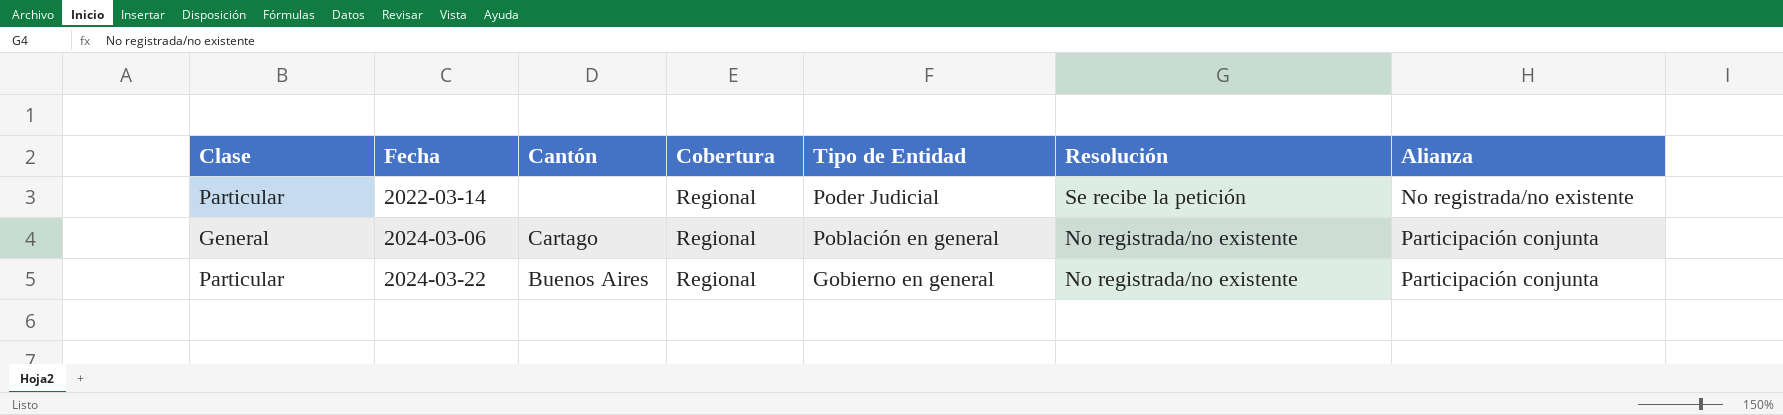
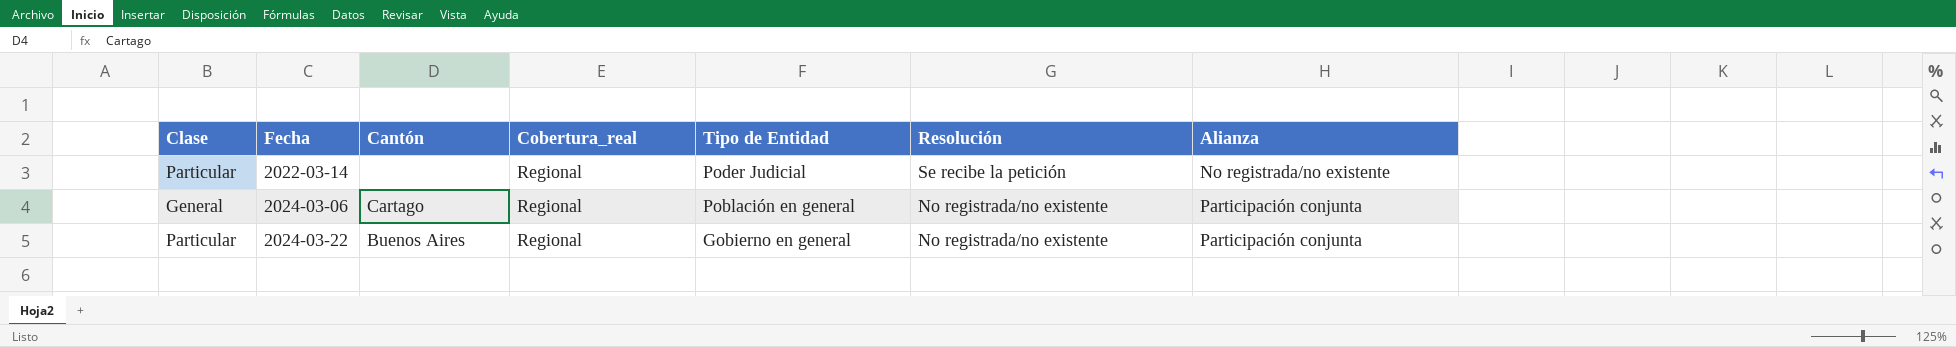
column name: Cobertura -> Cobertura_real

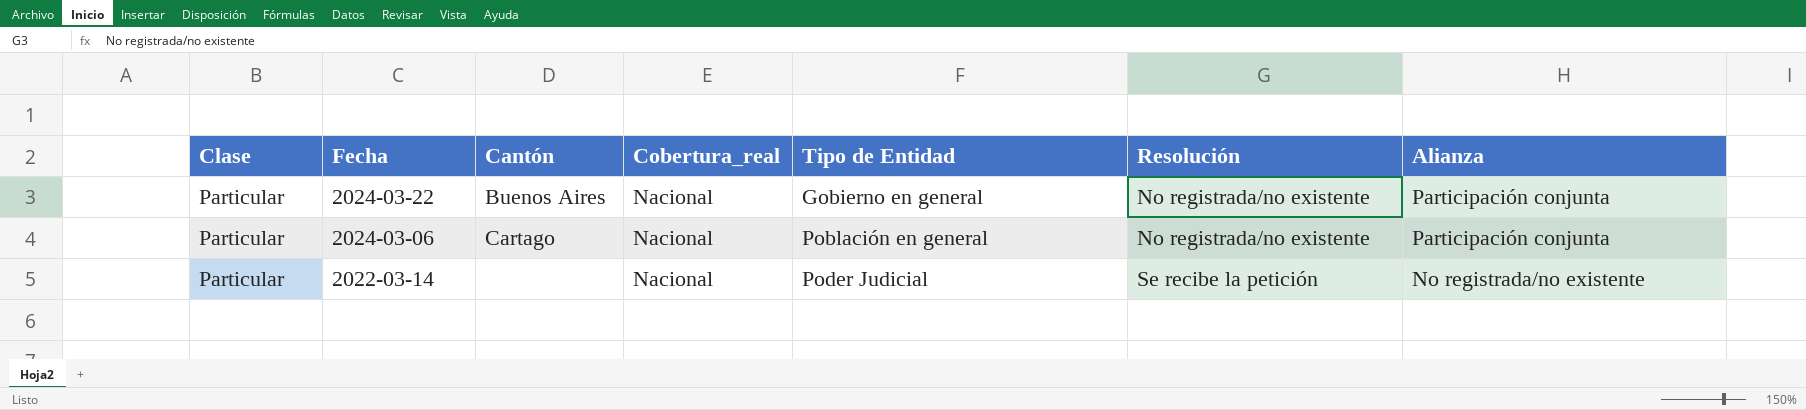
row order: Fecha ascending -> Fecha descending
2024-03-22 | Cobertura_real: Regional -> Nacional
2024-03-06 | Clase: General -> Particular
2024-03-06 | Cobertura_real: Regional -> Nacional
2022-03-14 | Cobertura_real: Regional -> Nacional

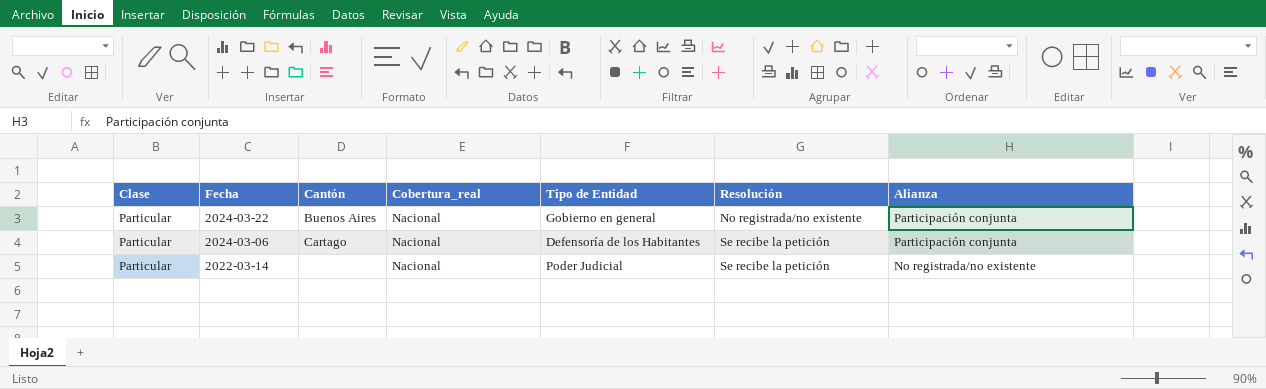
2024-03-06 | Tipo de Entidad: Población en general -> Defensoría de los Habitantes
2024-03-06 | Resolución: No registrada/no existente -> Se recibe la petición

